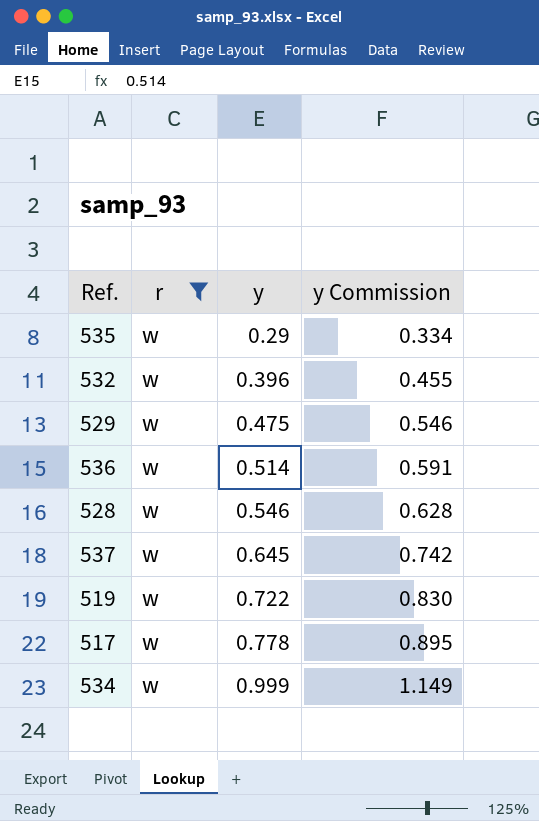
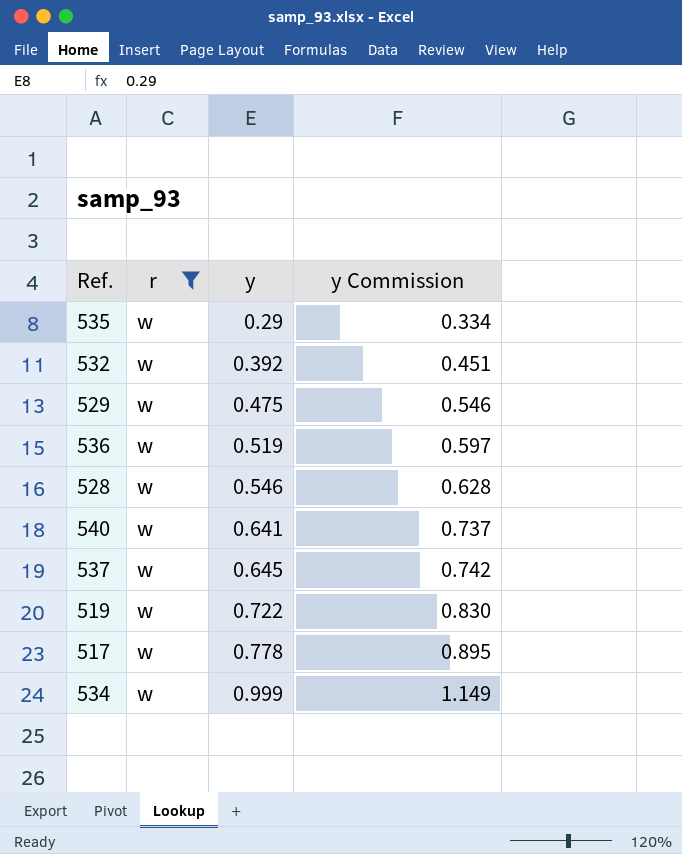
532 | y: 0.396 -> 0.392
532 | y Commission: 0.455 -> 0.451
536 | y: 0.514 -> 0.519
536 | y Commission: 0.591 -> 0.597
row 540: none -> w | 0.641 | 0.737

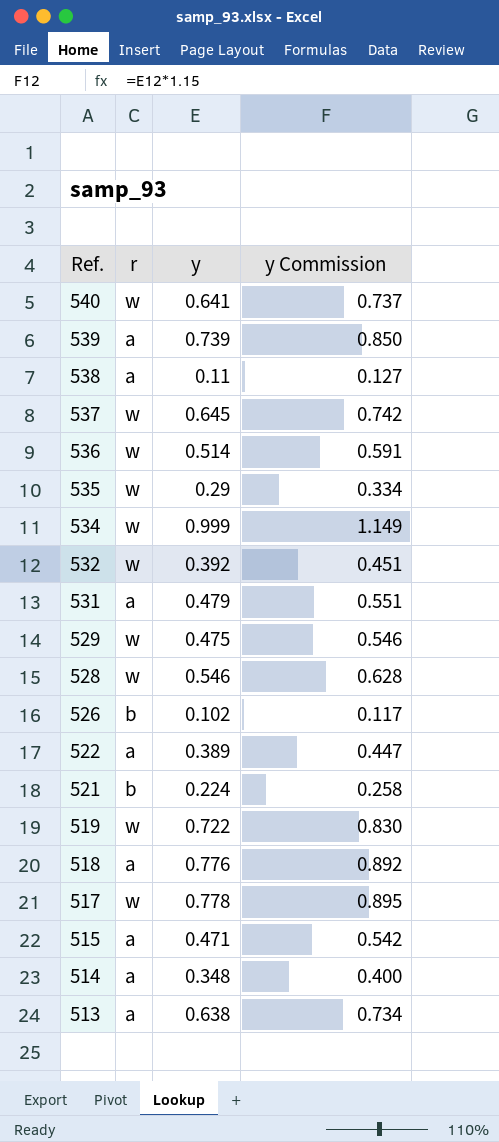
filter: r = w -> none
row order: y ascending -> Ref. descending
536 | y: 0.519 -> 0.514
536 | y Commission: 0.597 -> 0.591

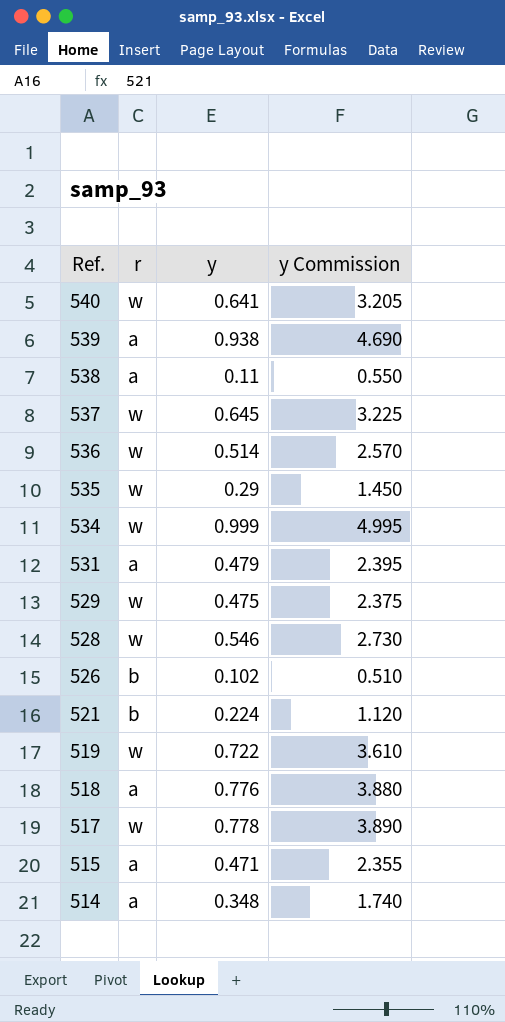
column y Commission | formula: [y] * 1.15 -> [y] * 5
row 532: w | 0.392 | 0.451 -> none
row 522: a | 0.389 | 0.447 -> none
row 513: a | 0.638 | 0.734 -> none
539 | y: 0.739 -> 0.938

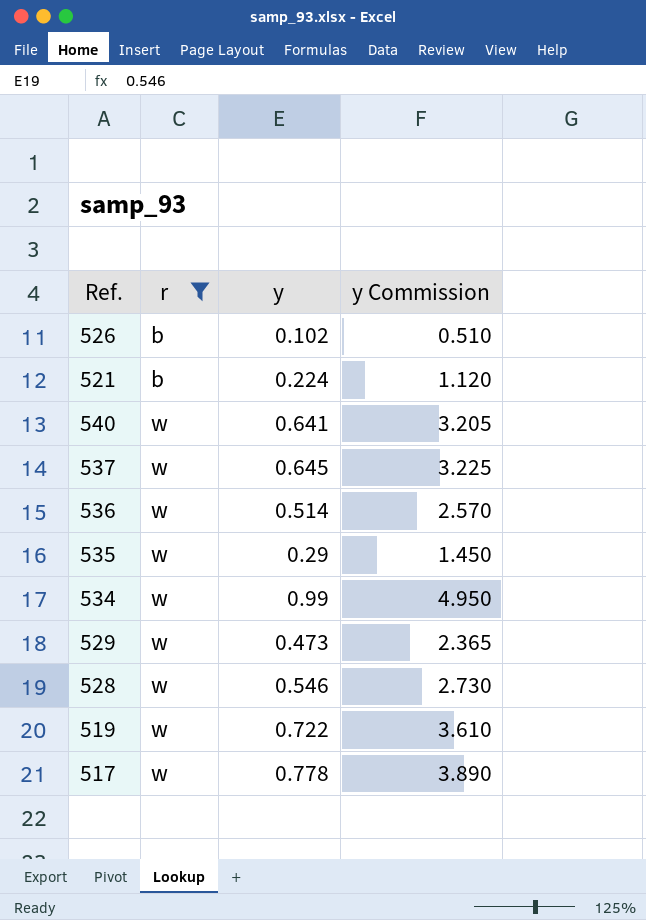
filter: none -> r != a
row order: Ref. descending -> r ascending
534 | y: 0.999 -> 0.99
534 | y Commission: 4.995 -> 4.950
529 | y: 0.475 -> 0.473
529 | y Commission: 2.375 -> 2.365

